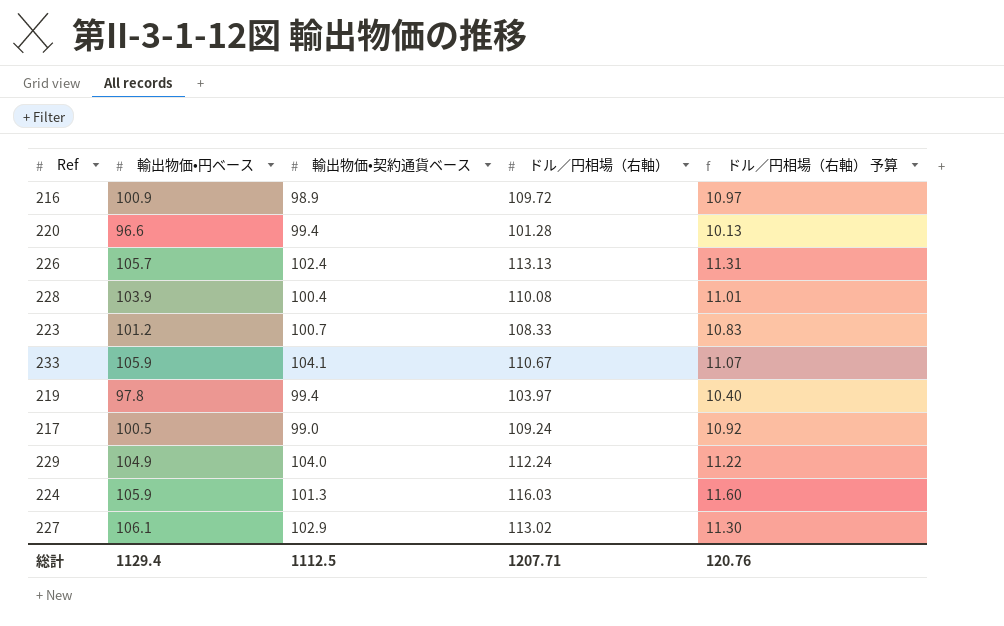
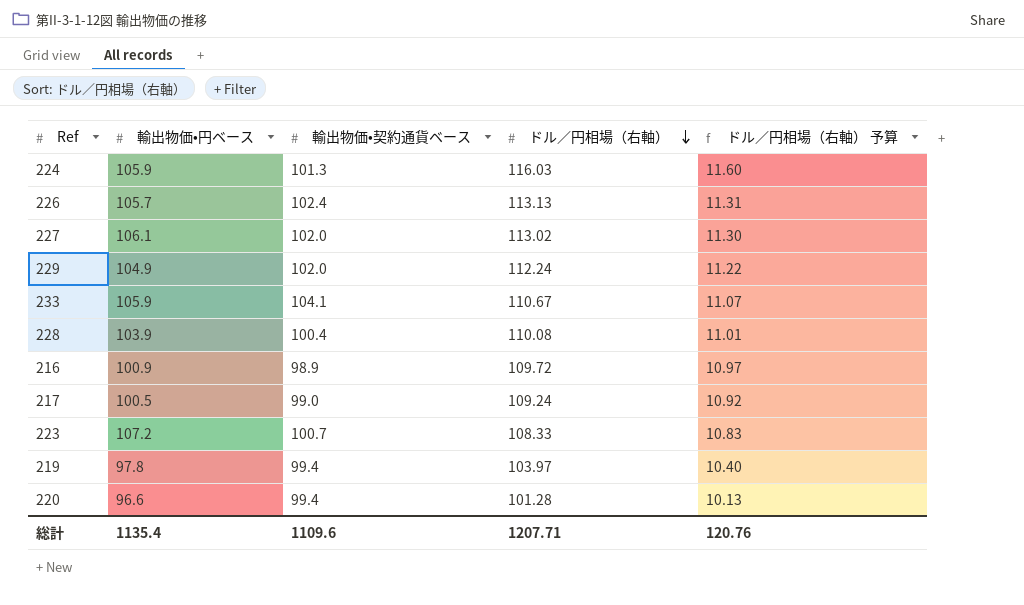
row order: none -> ドル／円相場（右軸） descending
227 | 輸出物価•契約通貨ベース: 102.9 -> 102.0
229 | 輸出物価•契約通貨ベース: 104.0 -> 102.0
223 | 輸出物価•円ベース: 101.2 -> 107.2
総計 | 輸出物価•円ベース: 1129.4 -> 1135.4
総計 | 輸出物価•契約通貨ベース: 1112.5 -> 1109.6

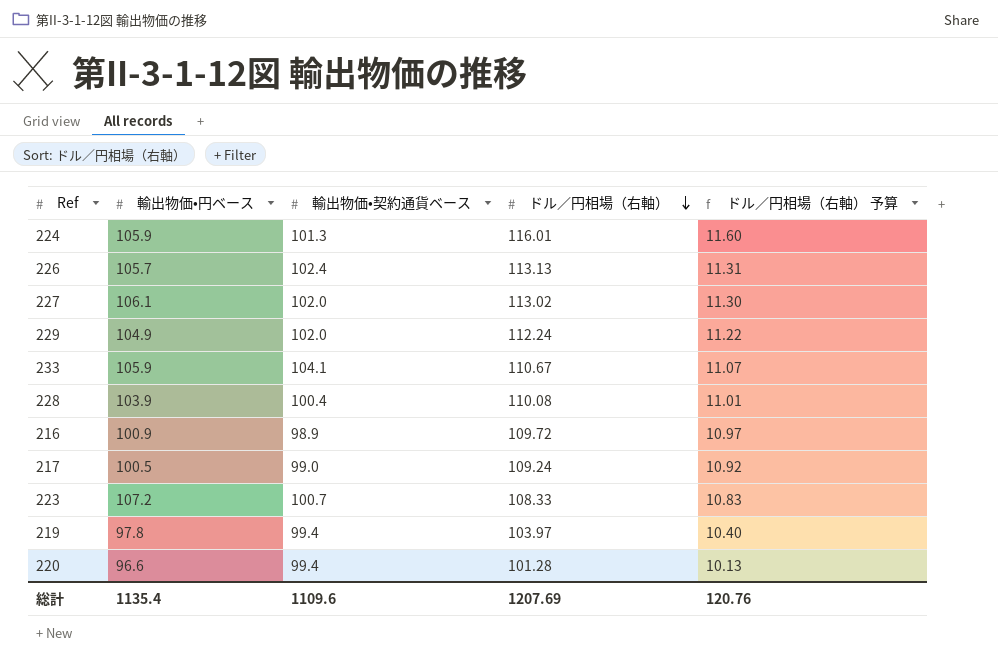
224 | ドル／円相場（右軸）: 116.03 -> 116.01
総計 | ドル／円相場（右軸）: 1207.71 -> 1207.69

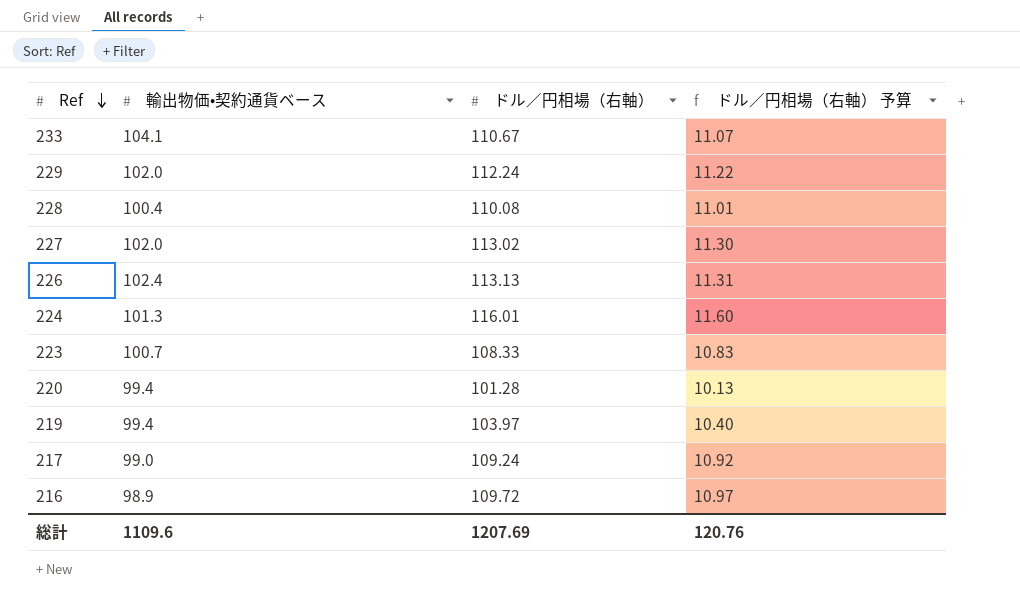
row order: ドル／円相場（右軸） descending -> Ref descending
column 輸出物価•円ベース | position: 2 -> none

